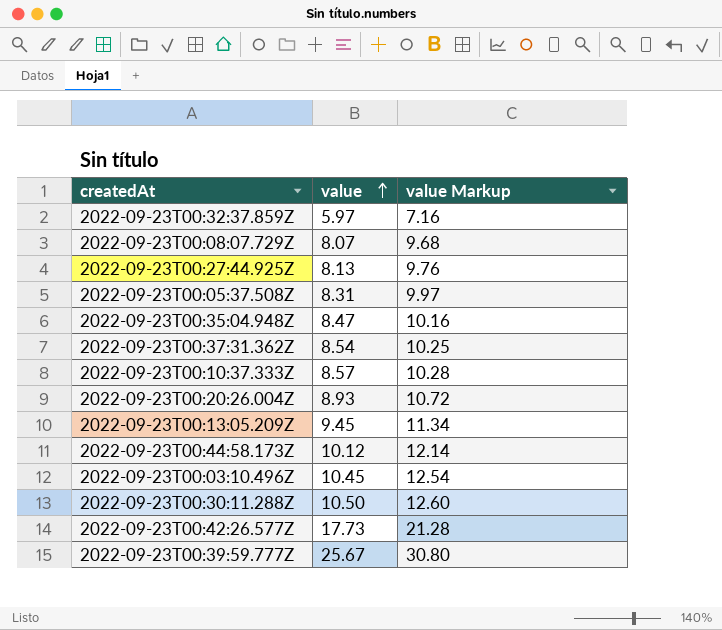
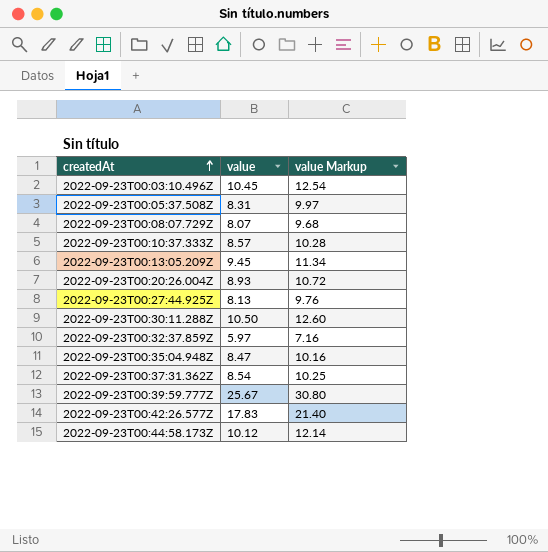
row order: value ascending -> createdAt ascending
2022-09-23T00:42:26.577Z | value: 17.73 -> 17.83
2022-09-23T00:42:26.577Z | value Markup: 21.28 -> 21.40

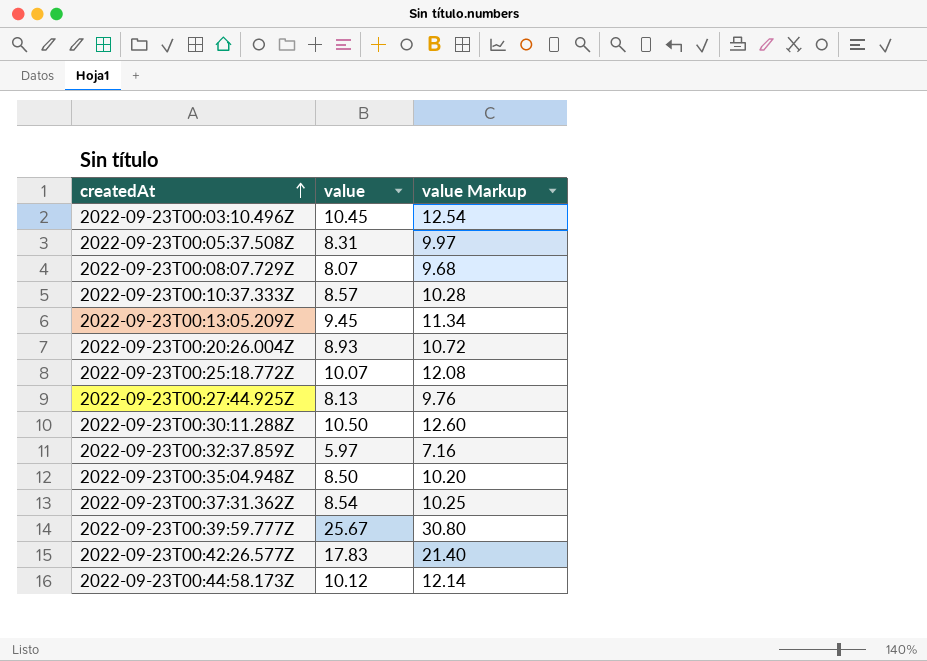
row 2022-09-23T00:25:18.772Z: none -> 10.07 | 12.08
2022-09-23T00:35:04.948Z | value: 8.47 -> 8.50
2022-09-23T00:35:04.948Z | value Markup: 10.16 -> 10.20

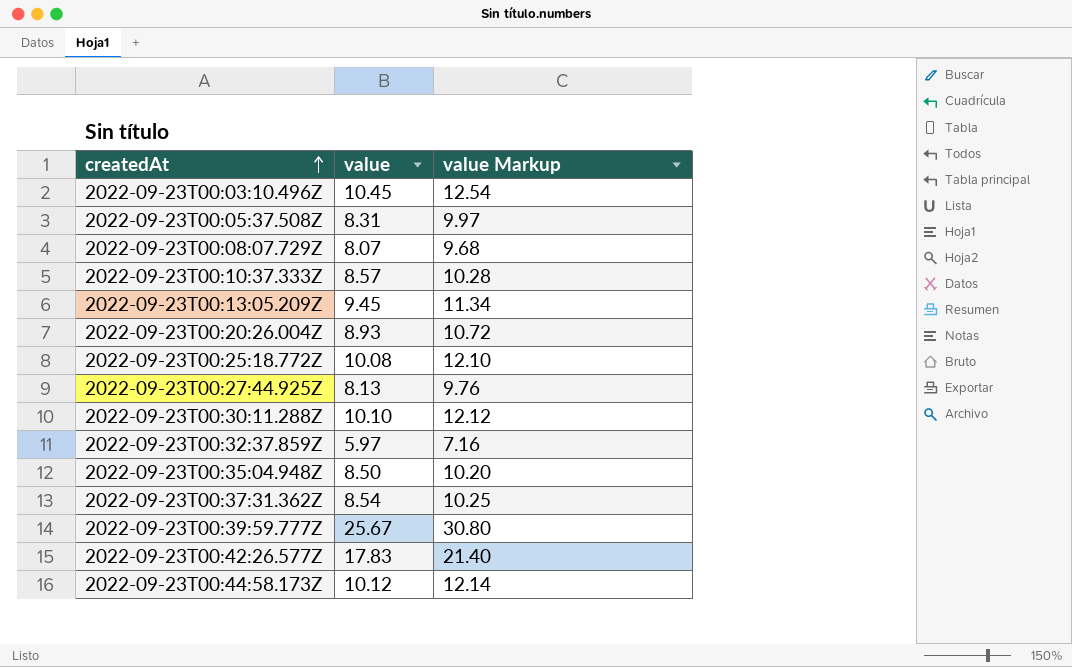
2022-09-23T00:25:18.772Z | value: 10.07 -> 10.08
2022-09-23T00:25:18.772Z | value Markup: 12.08 -> 12.10
2022-09-23T00:30:11.288Z | value: 10.50 -> 10.10
2022-09-23T00:30:11.288Z | value Markup: 12.60 -> 12.12

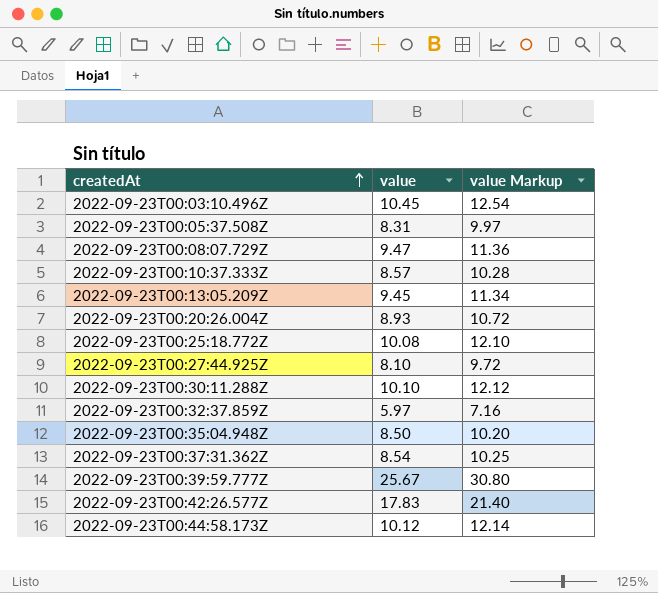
2022-09-23T00:08:07.729Z | value: 8.07 -> 9.47
2022-09-23T00:08:07.729Z | value Markup: 9.68 -> 11.36
2022-09-23T00:27:44.925Z | value: 8.13 -> 8.10
2022-09-23T00:27:44.925Z | value Markup: 9.76 -> 9.72

